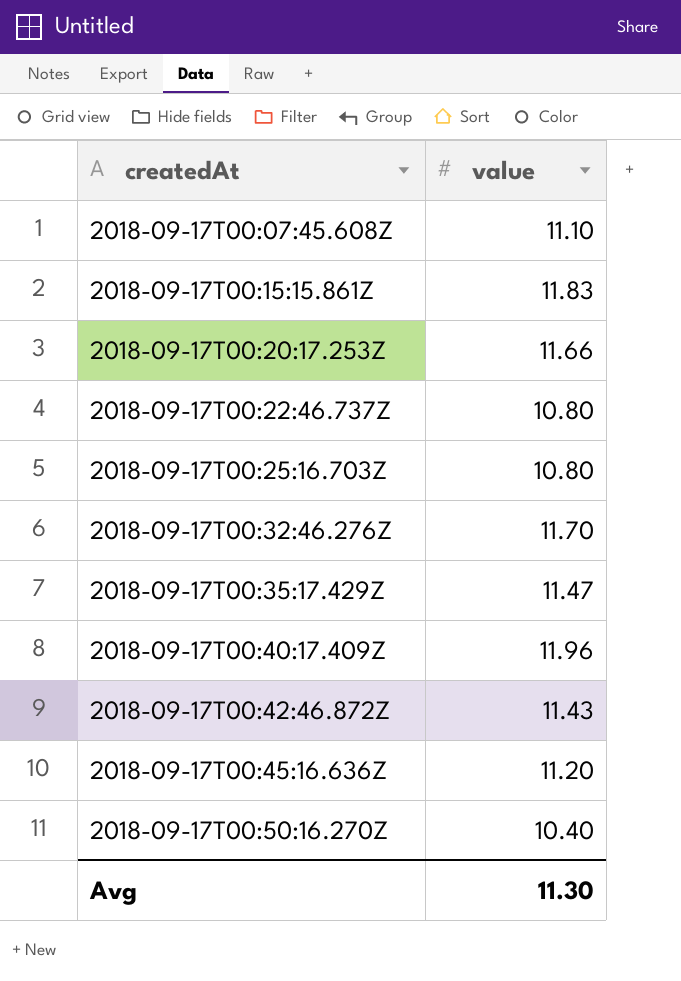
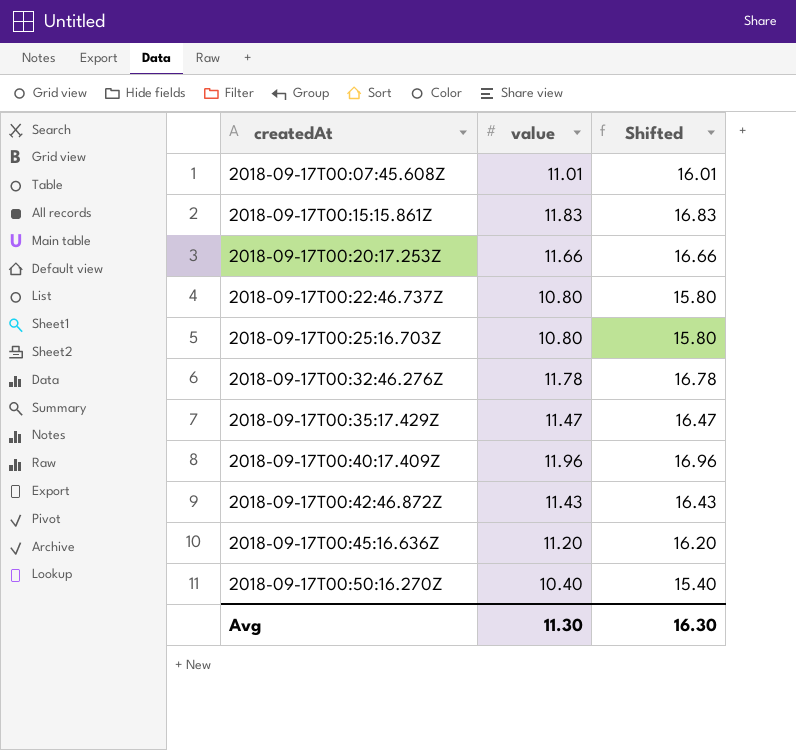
column Shifted | formula: none -> [value] + 5
2018-09-17T00:07:45.608Z | value: 11.10 -> 11.01
2018-09-17T00:32:46.276Z | value: 11.70 -> 11.78

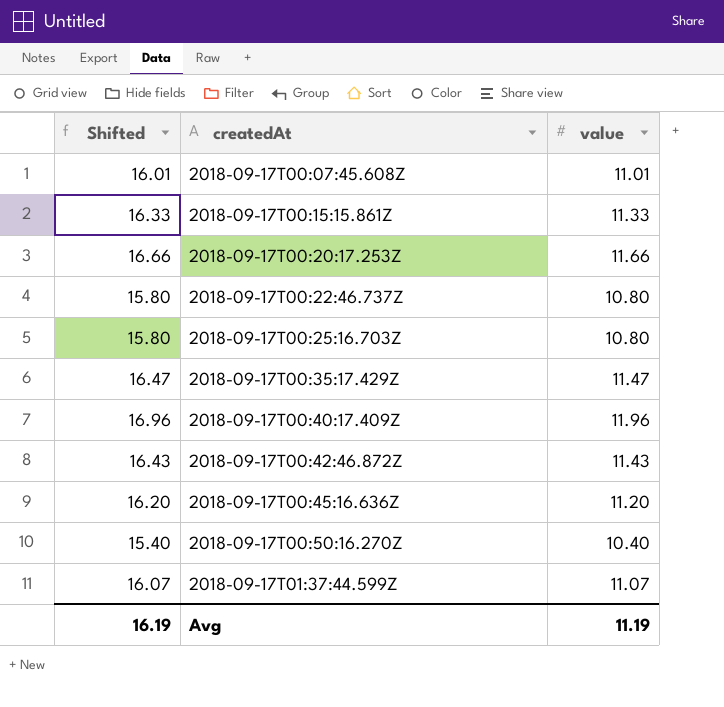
column Shifted | position: 3 -> 1
row 2018-09-17T00:32:46.276Z: 11.78 | 16.78 -> none
2018-09-17T00:15:15.861Z | Shifted: 16.83 -> 16.33
2018-09-17T00:15:15.861Z | value: 11.83 -> 11.33
row 2018-09-17T01:37:44.599Z: none -> 16.07 | 11.07
Avg | Shifted: 16.30 -> 16.19
Avg | value: 11.30 -> 11.19

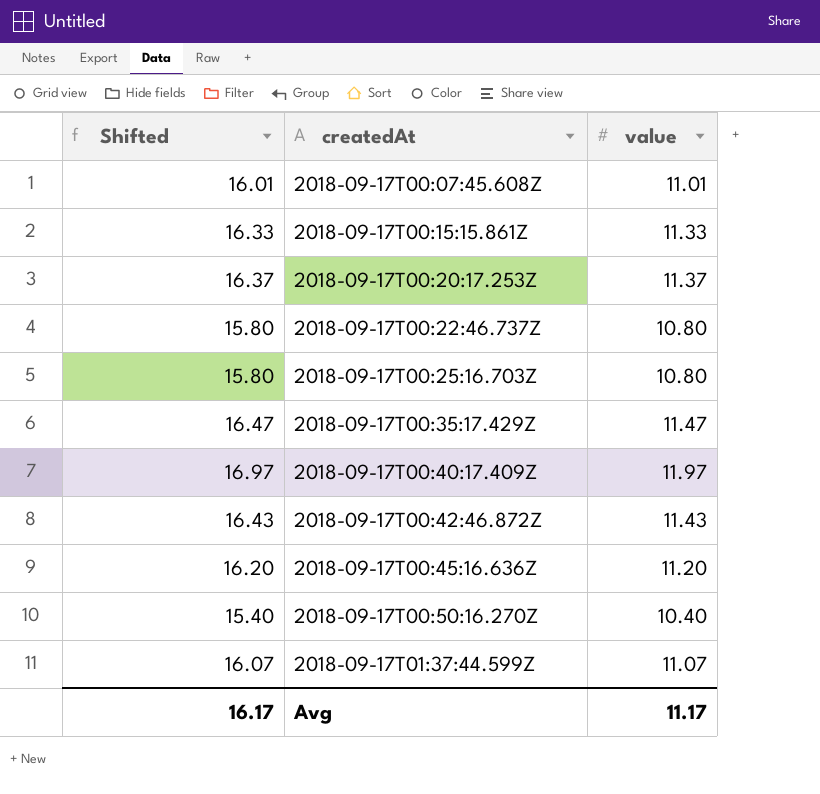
2018-09-17T00:20:17.253Z | Shifted: 16.66 -> 16.37
2018-09-17T00:20:17.253Z | value: 11.66 -> 11.37
2018-09-17T00:40:17.409Z | Shifted: 16.96 -> 16.97
2018-09-17T00:40:17.409Z | value: 11.96 -> 11.97
Avg | Shifted: 16.19 -> 16.17
Avg | value: 11.19 -> 11.17

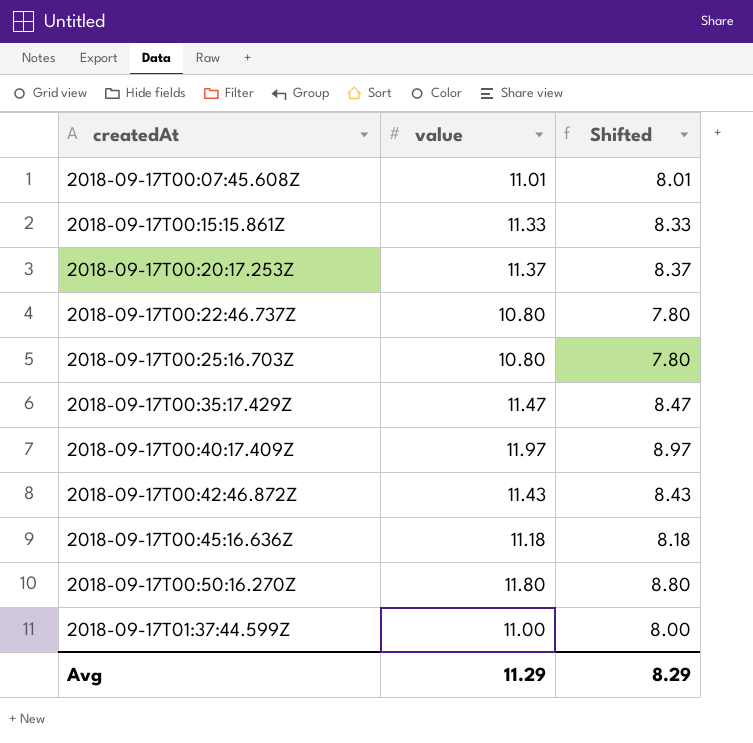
column Shifted | formula: [value] + 5 -> [value] - 3
column Shifted | position: 1 -> 3
2018-09-17T00:45:16.636Z | value: 11.20 -> 11.18
2018-09-17T00:50:16.270Z | value: 10.40 -> 11.80
2018-09-17T01:37:44.599Z | value: 11.07 -> 11.00
Avg | value: 11.17 -> 11.29
Avg | Shifted: 16.17 -> 8.29

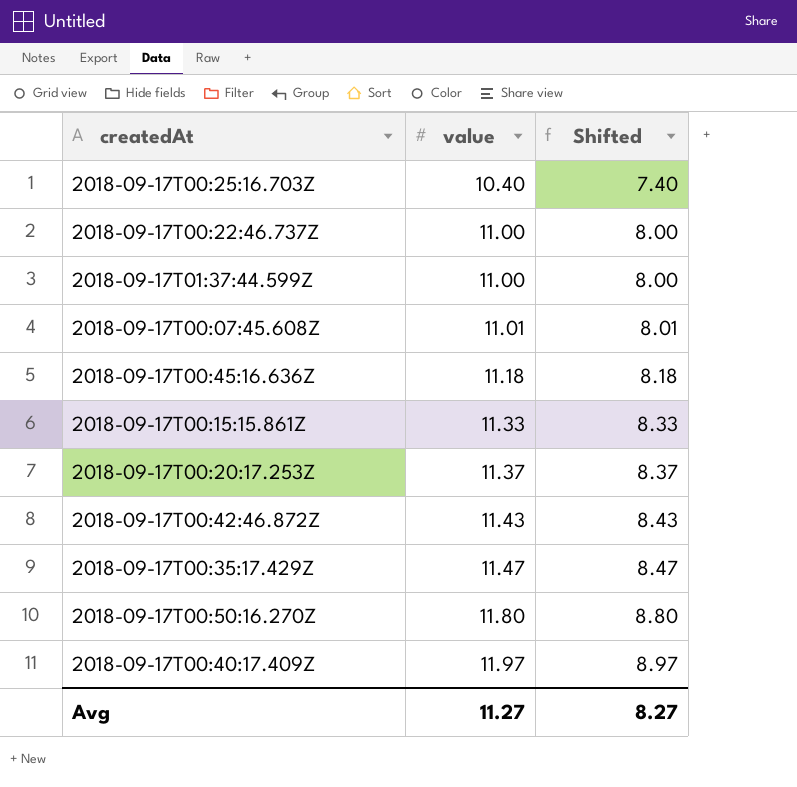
row order: createdAt ascending -> value ascending
2018-09-17T00:25:16.703Z | value: 10.80 -> 10.40
2018-09-17T00:25:16.703Z | Shifted: 7.80 -> 7.40
2018-09-17T00:22:46.737Z | value: 10.80 -> 11.00
2018-09-17T00:22:46.737Z | Shifted: 7.80 -> 8.00
Avg | value: 11.29 -> 11.27
Avg | Shifted: 8.29 -> 8.27

